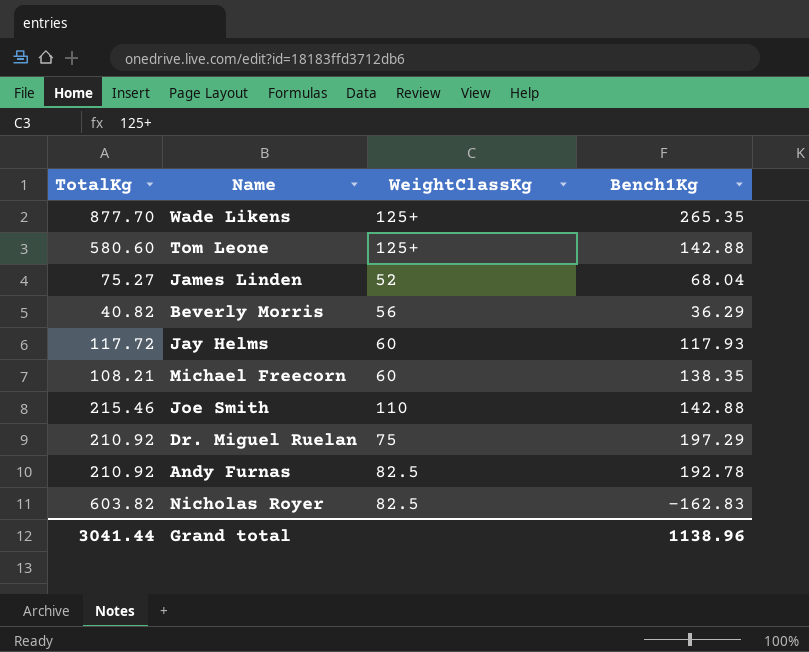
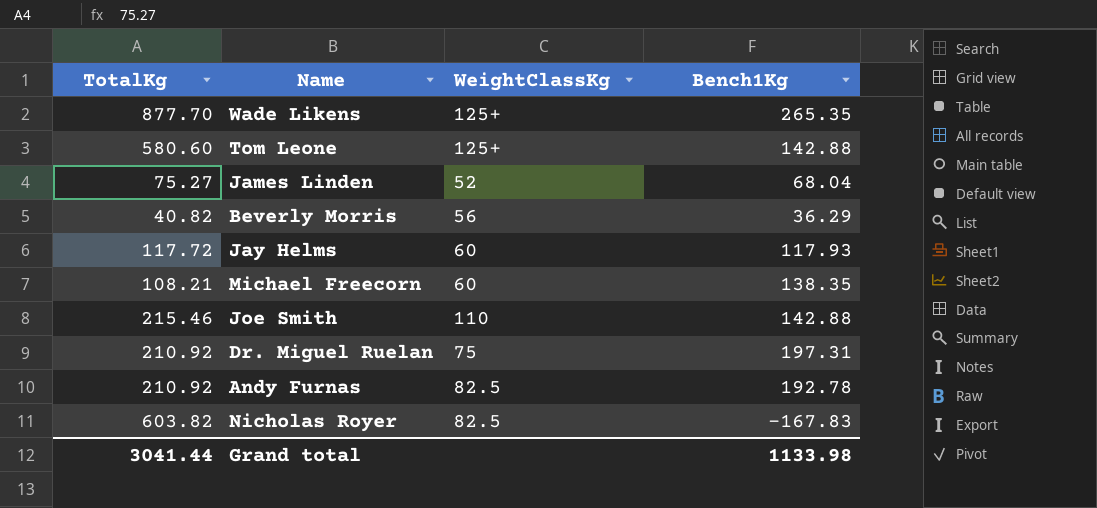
Dr. Miguel Ruelan | Bench1Kg: 197.29 -> 197.31
Nicholas Royer | Bench1Kg: -162.83 -> -167.83
Grand total | Bench1Kg: 1138.96 -> 1133.98

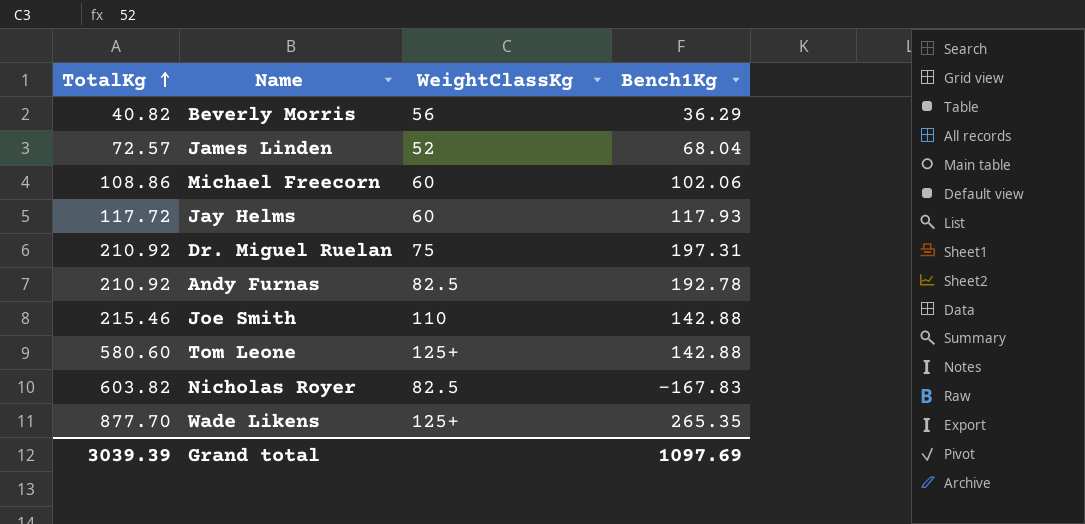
row order: none -> TotalKg ascending
James Linden | TotalKg: 75.27 -> 72.57
Michael Freecorn | TotalKg: 108.21 -> 108.86
Michael Freecorn | Bench1Kg: 138.35 -> 102.06
Grand total | TotalKg: 3041.44 -> 3039.39
Grand total | Bench1Kg: 1133.98 -> 1097.69

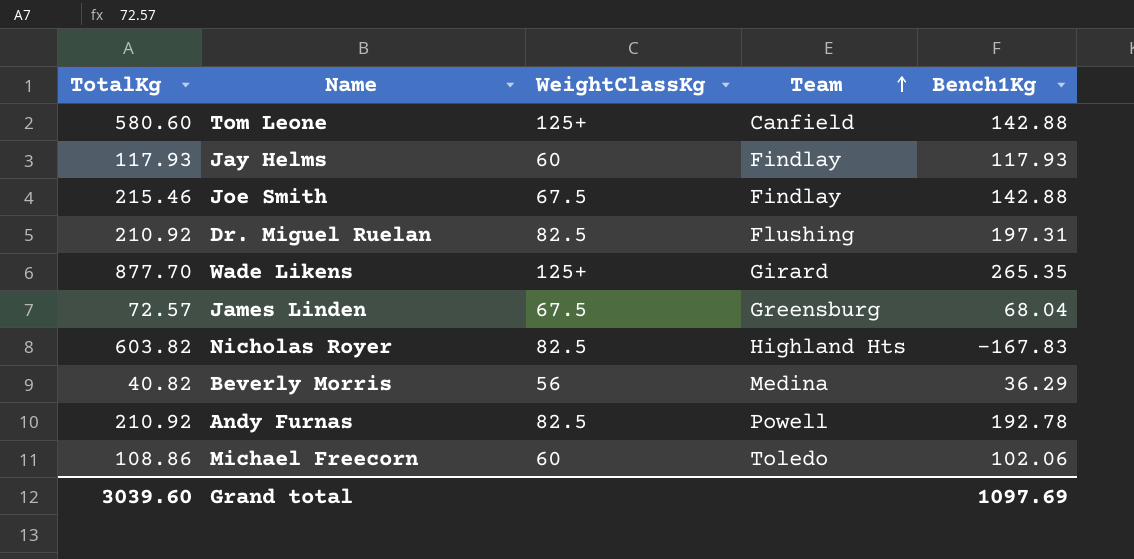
row order: TotalKg ascending -> Team ascending
column Team | position: none -> 4
Jay Helms | TotalKg: 117.72 -> 117.93
Joe Smith | WeightClassKg: 110 -> 67.5
Dr. Miguel Ruelan | WeightClassKg: 75 -> 82.5
James Linden | WeightClassKg: 52 -> 67.5
Grand total | TotalKg: 3039.39 -> 3039.60

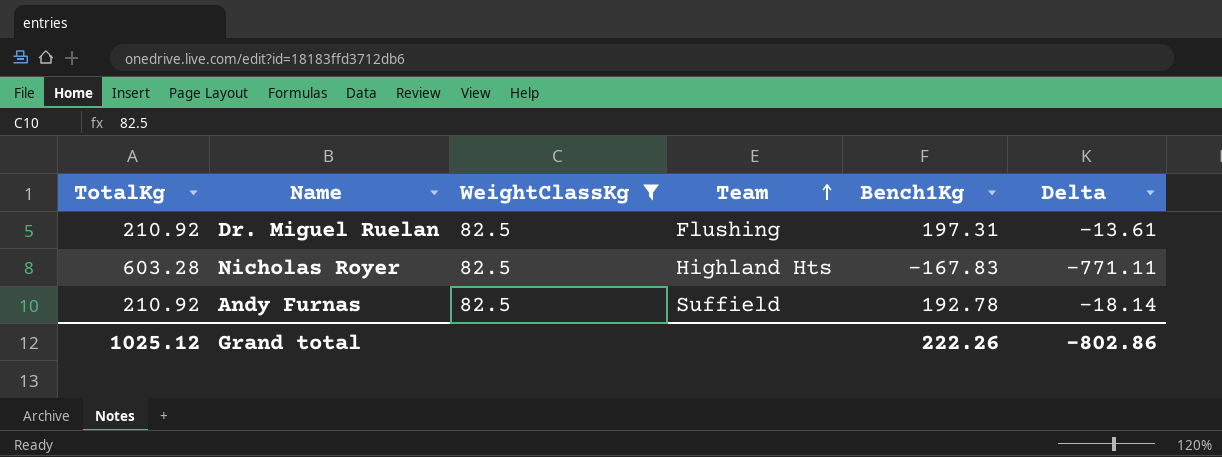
filter: none -> WeightClassKg = 82.5
column Delta | formula: none -> [Bench1Kg] - [TotalKg]
Nicholas Royer | TotalKg: 603.82 -> 603.28
Andy Furnas | Team: Powell -> Suffield
Grand total | TotalKg: 3039.60 -> 1025.12
Grand total | Bench1Kg: 1097.69 -> 222.26

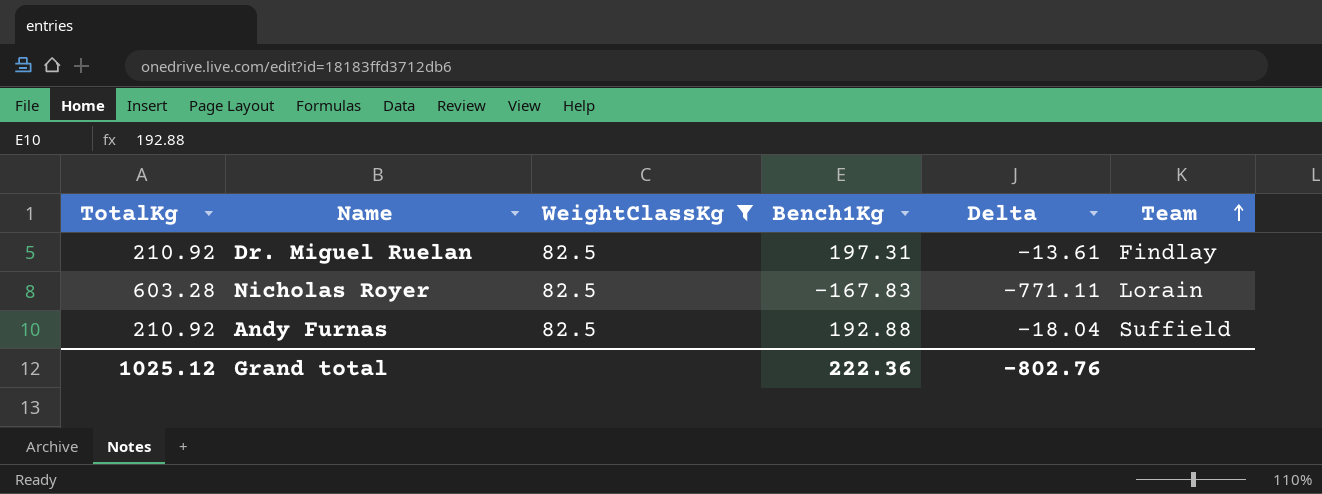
column Team | position: 4 -> 6
Dr. Miguel Ruelan | Team: Flushing -> Findlay
Nicholas Royer | Team: Highland Hts -> Lorain
Andy Furnas | Bench1Kg: 192.78 -> 192.88
Andy Furnas | Delta: -18.14 -> -18.04
Grand total | Bench1Kg: 222.26 -> 222.36
Grand total | Delta: -802.86 -> -802.76

